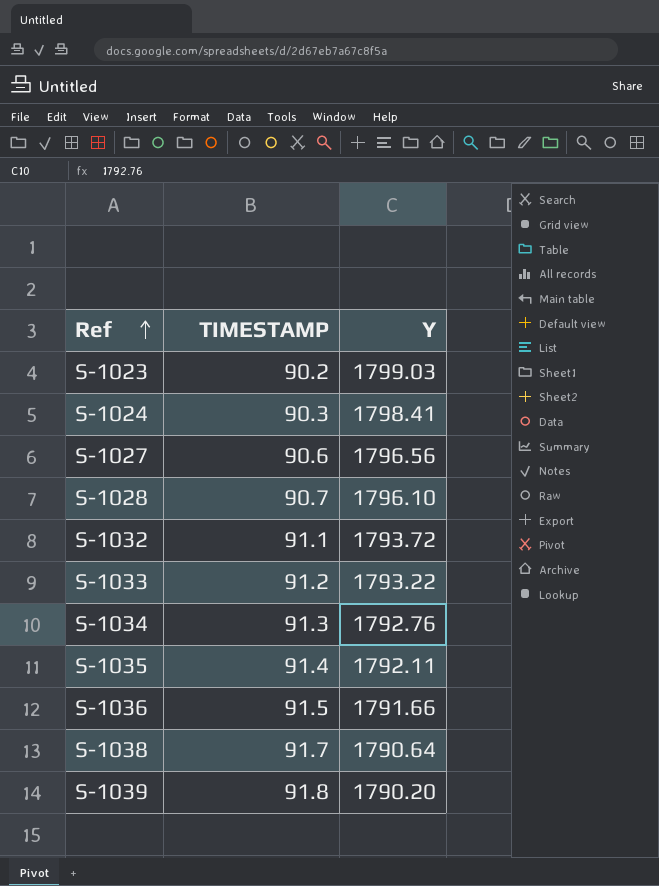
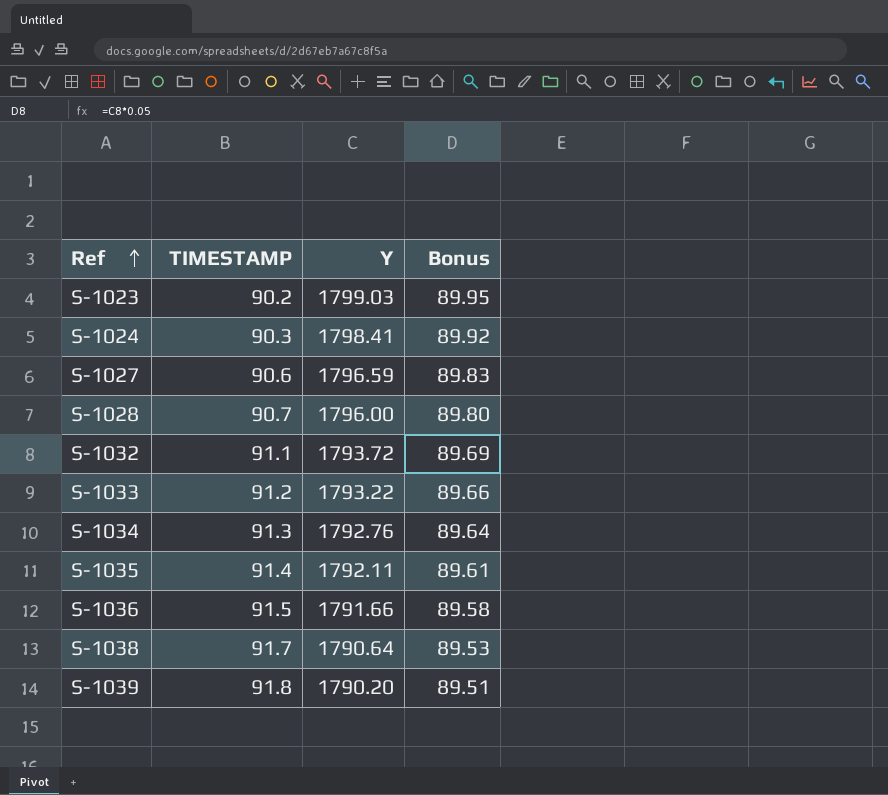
column Bonus | formula: none -> [Y] * 0.05
S-1027 | Y: 1796.56 -> 1796.59
S-1028 | Y: 1796.10 -> 1796.00

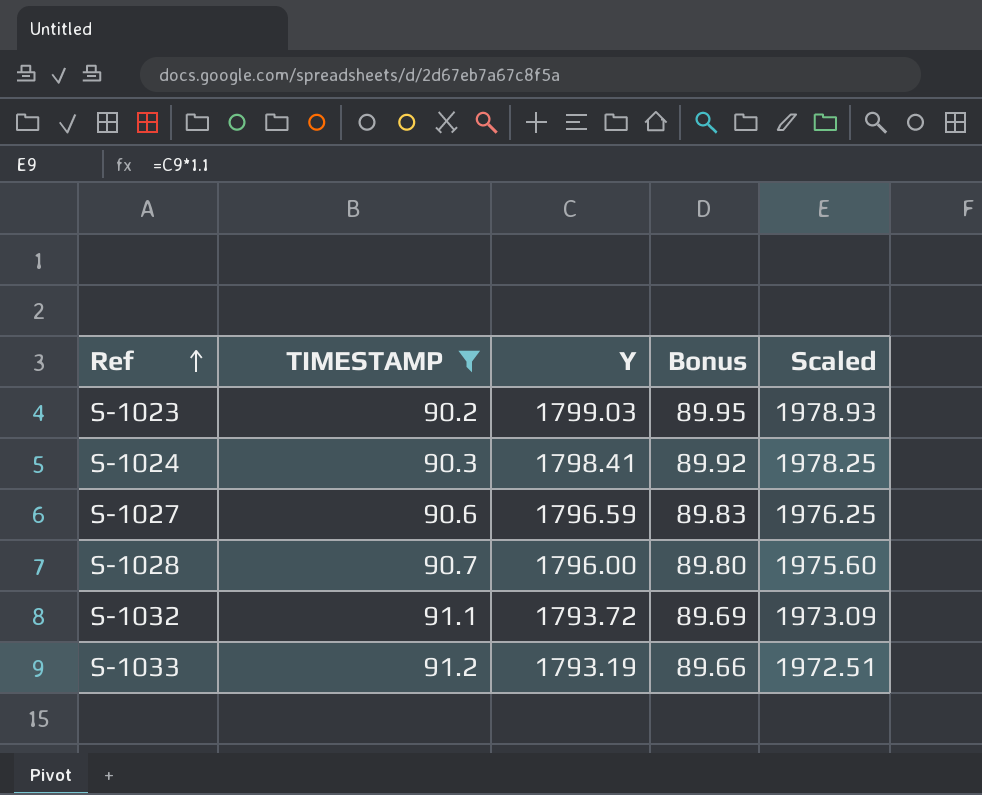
filter: none -> TIMESTAMP <= 91.2
column Scaled | formula: none -> [Y] * 1.1
S-1033 | Y: 1793.22 -> 1793.19

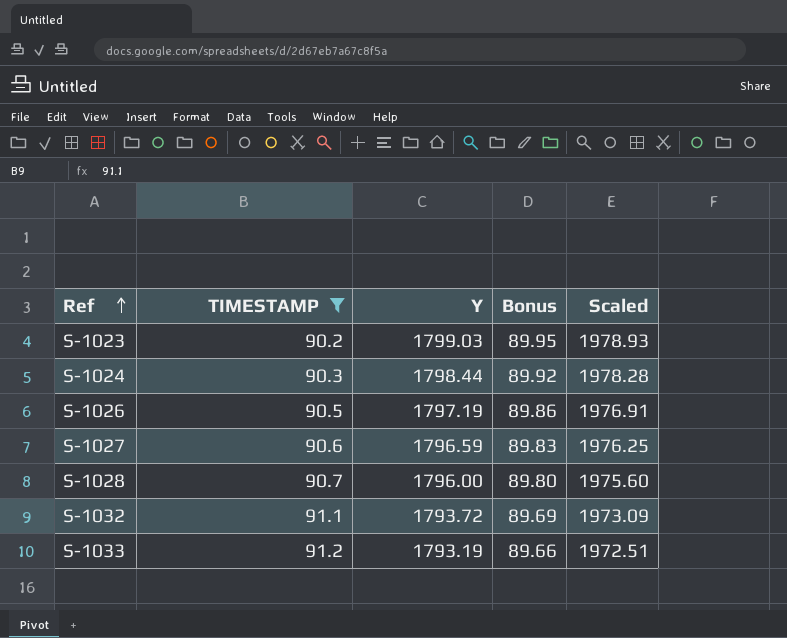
S-1024 | Y: 1798.41 -> 1798.44
S-1024 | Scaled: 1978.25 -> 1978.28
row S-1026: none -> 90.5 | 1797.19 | 89.86 | 1976.91

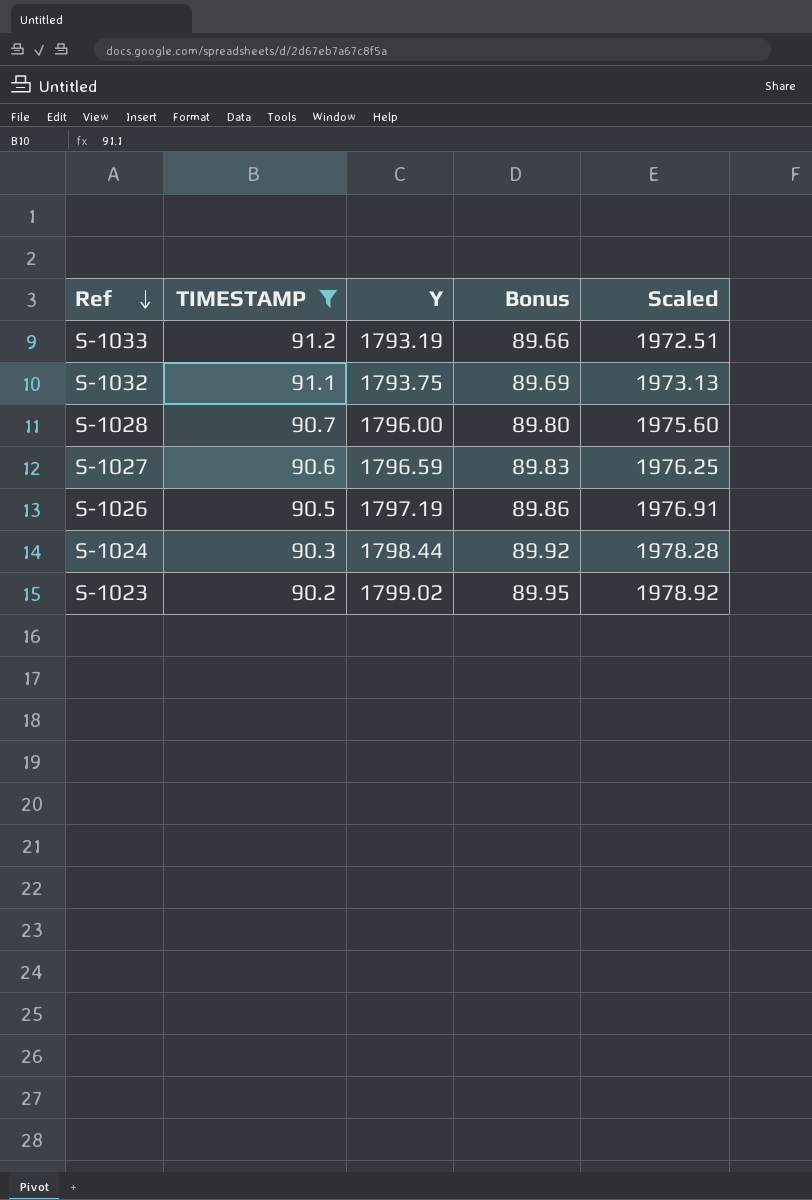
row order: Ref ascending -> Ref descending
S-1032 | Y: 1793.72 -> 1793.75
S-1032 | Scaled: 1973.09 -> 1973.13
S-1023 | Y: 1799.03 -> 1799.02
S-1023 | Scaled: 1978.93 -> 1978.92

